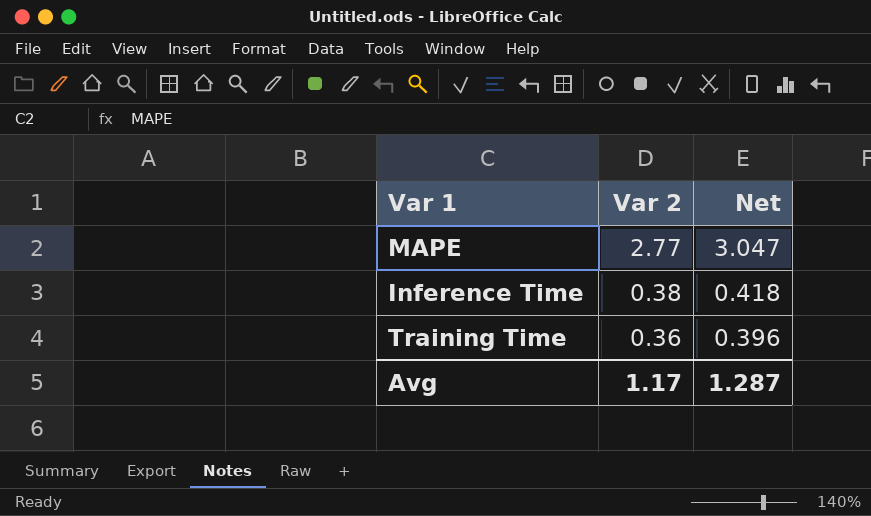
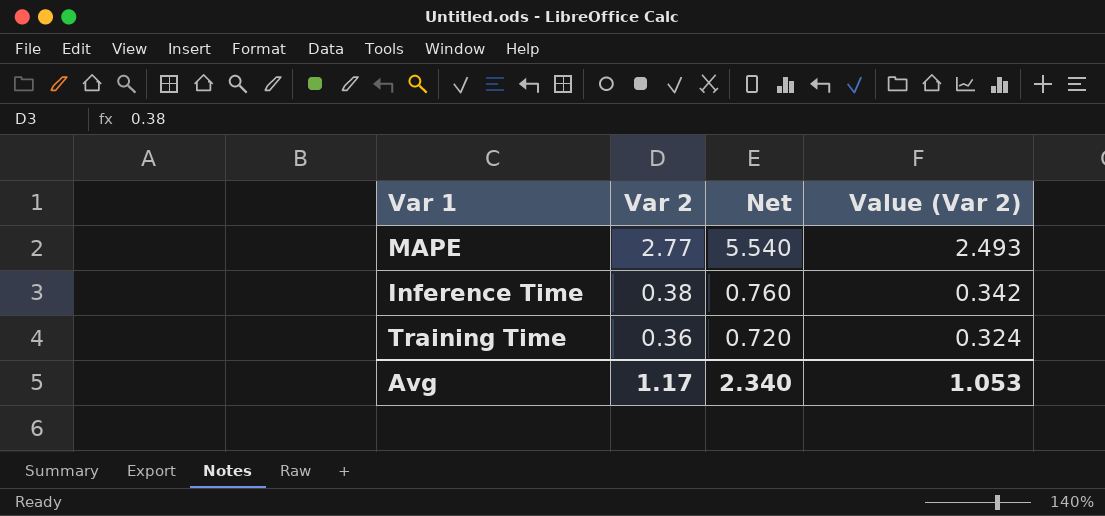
column Net | formula: [Var 2] * 1.1 -> [Var 2] * 2
column Value (Var 2) | formula: none -> [Var 2] * 0.9
Avg | Net: 1.287 -> 2.340

